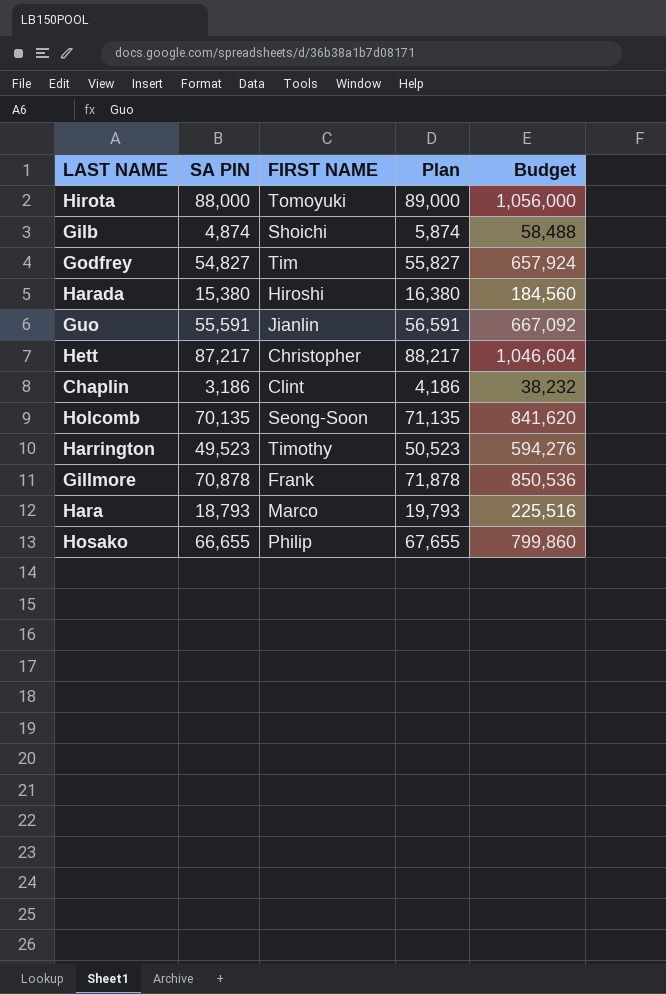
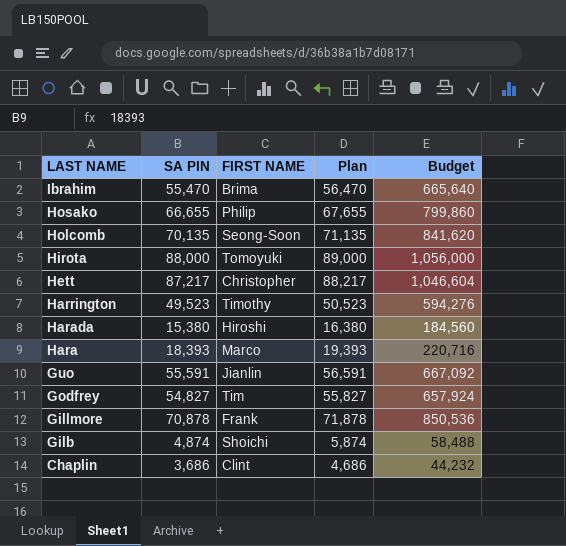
row order: none -> LAST NAME descending
row Ibrahim: none -> 55,470 | Brima | 56,470 | 665,640
Hara | SA PIN: 18,793 -> 18,393
Hara | Plan: 19,793 -> 19,393
Hara | Budget: 225,516 -> 220,716
Chaplin | SA PIN: 3,186 -> 3,686
Chaplin | Plan: 4,186 -> 4,686
Chaplin | Budget: 38,232 -> 44,232

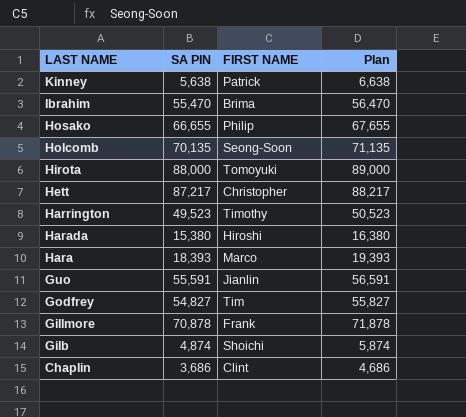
column Budget | formula: [SA PIN] * 12 -> none
row Kinney: none -> 5,638 | Patrick | 6,638

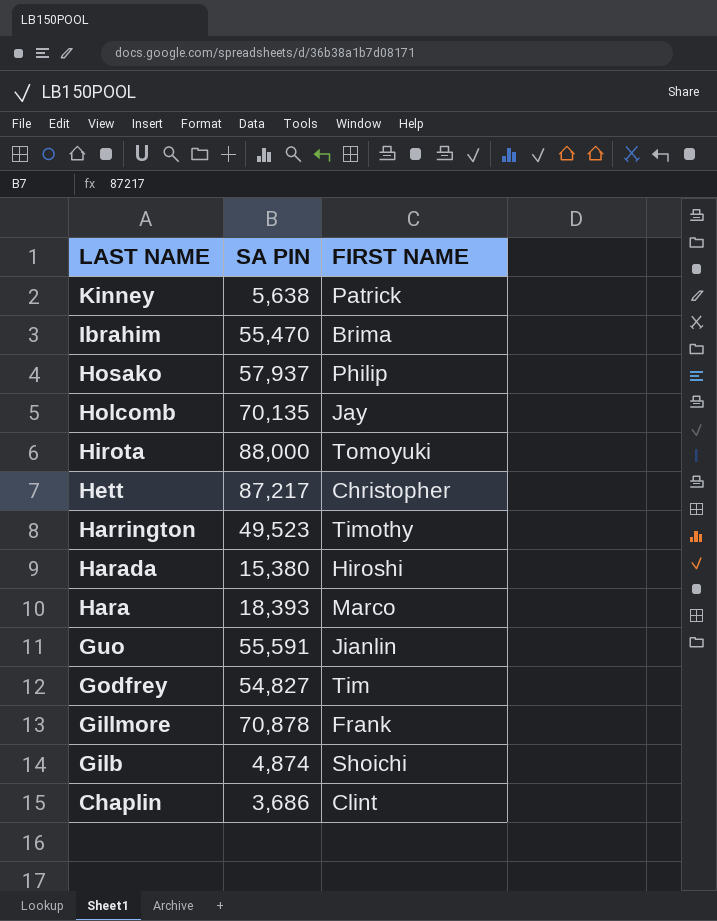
column Plan | formula: [SA PIN] + 1000 -> none
Hosako | SA PIN: 66,655 -> 57,937
Holcomb | FIRST NAME: Seong-Soon -> Jay

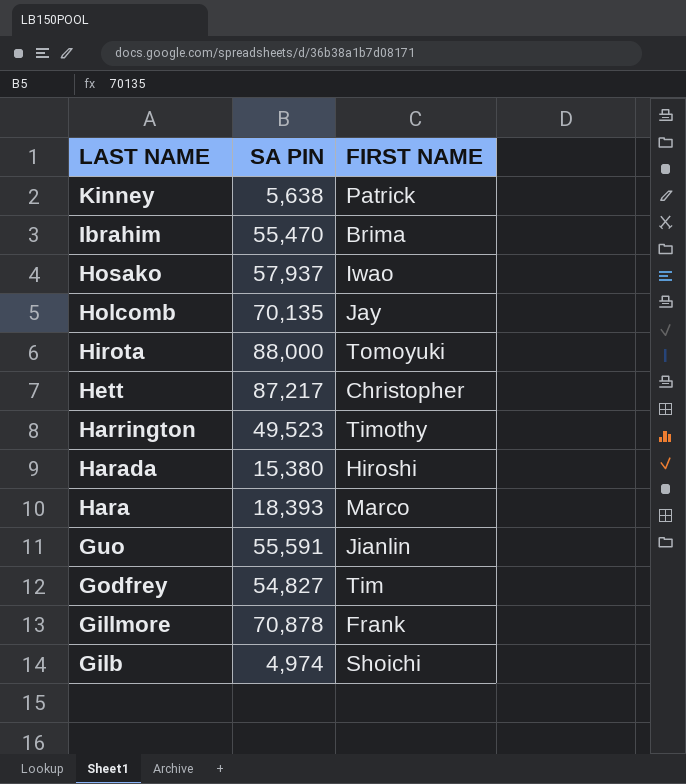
row Chaplin: 3,686 | Clint -> none
Hosako | FIRST NAME: Philip -> Iwao
Gilb | SA PIN: 4,874 -> 4,974

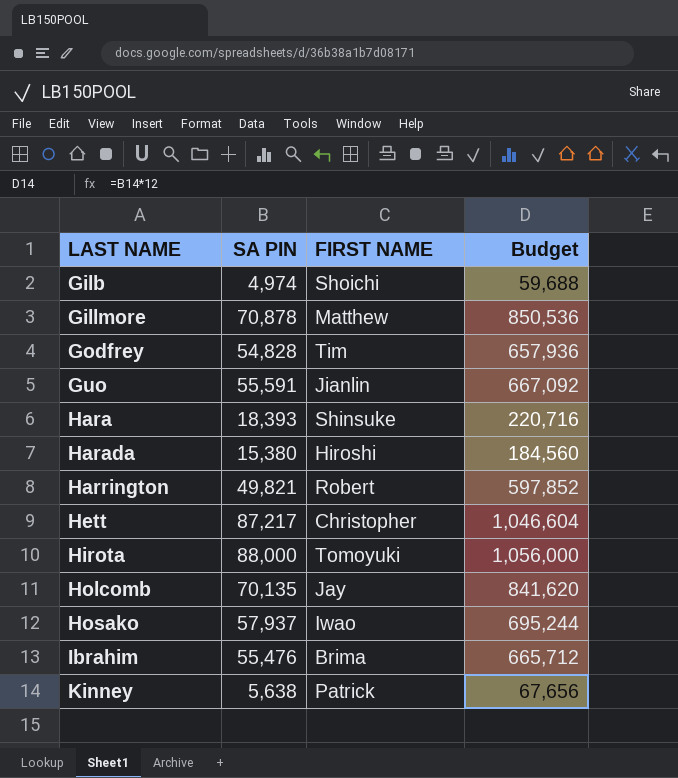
row order: LAST NAME descending -> LAST NAME ascending
column Budget | formula: none -> [SA PIN] * 12
Gillmore | FIRST NAME: Frank -> Matthew
Godfrey | SA PIN: 54,827 -> 54,828
Hara | FIRST NAME: Marco -> Shinsuke
Harrington | SA PIN: 49,523 -> 49,821
Harrington | FIRST NAME: Timothy -> Robert
Ibrahim | SA PIN: 55,470 -> 55,476

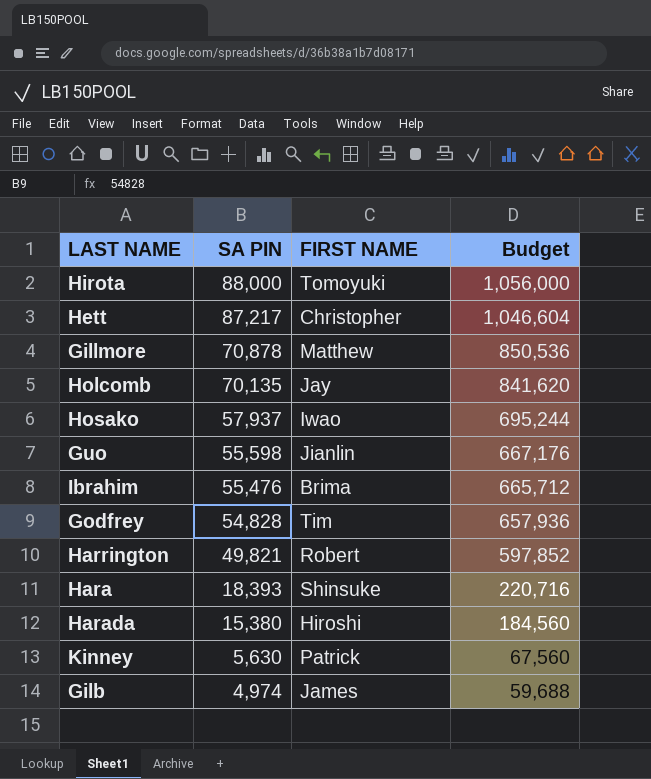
row order: LAST NAME ascending -> SA PIN descending
Guo | SA PIN: 55,591 -> 55,598
Guo | Budget: 667,092 -> 667,176
Kinney | SA PIN: 5,638 -> 5,630
Kinney | Budget: 67,656 -> 67,560
Gilb | FIRST NAME: Shoichi -> James

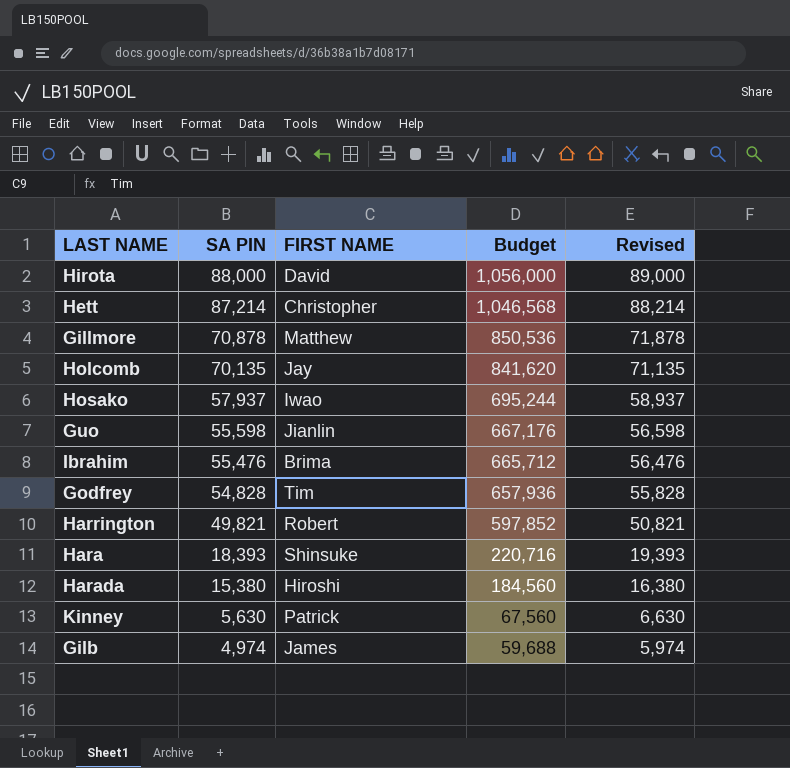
column Revised | formula: none -> [SA PIN] + 1000
Hirota | FIRST NAME: Tomoyuki -> David
Hett | SA PIN: 87,217 -> 87,214
Hett | Budget: 1,046,604 -> 1,046,568

